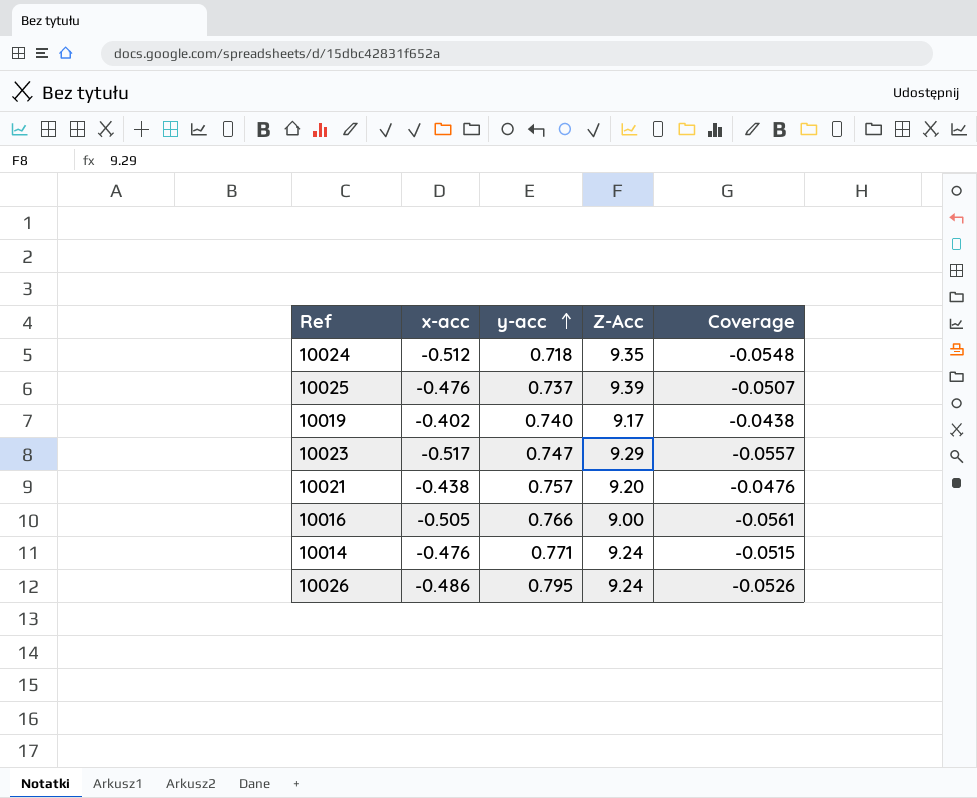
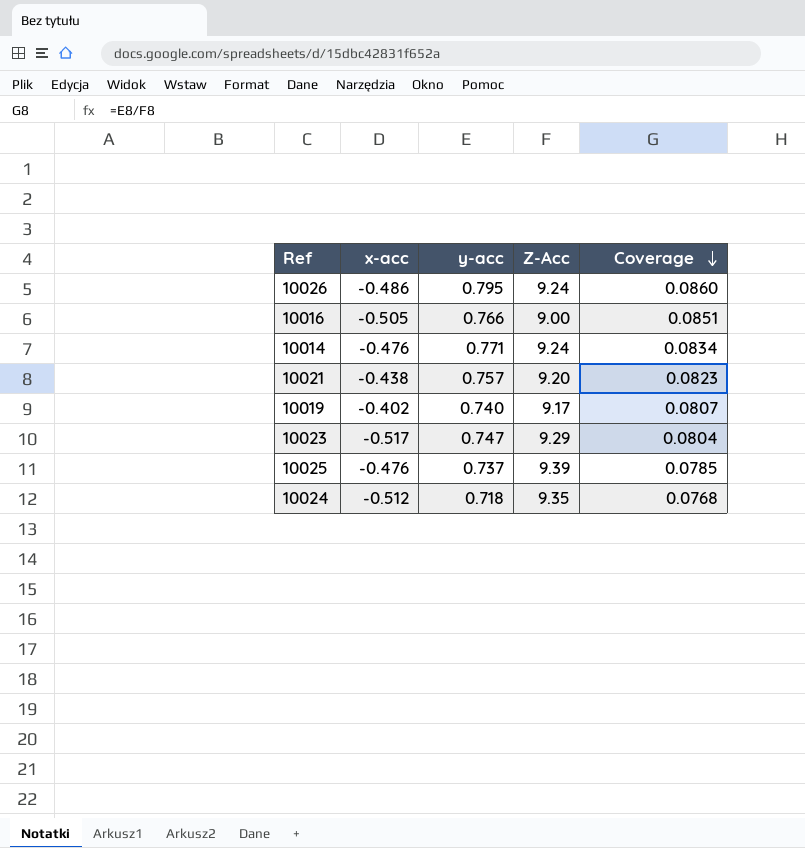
row order: y-acc ascending -> Coverage descending
column Coverage | formula: [x-acc] / [Z-Acc] -> [y-acc] / [Z-Acc]

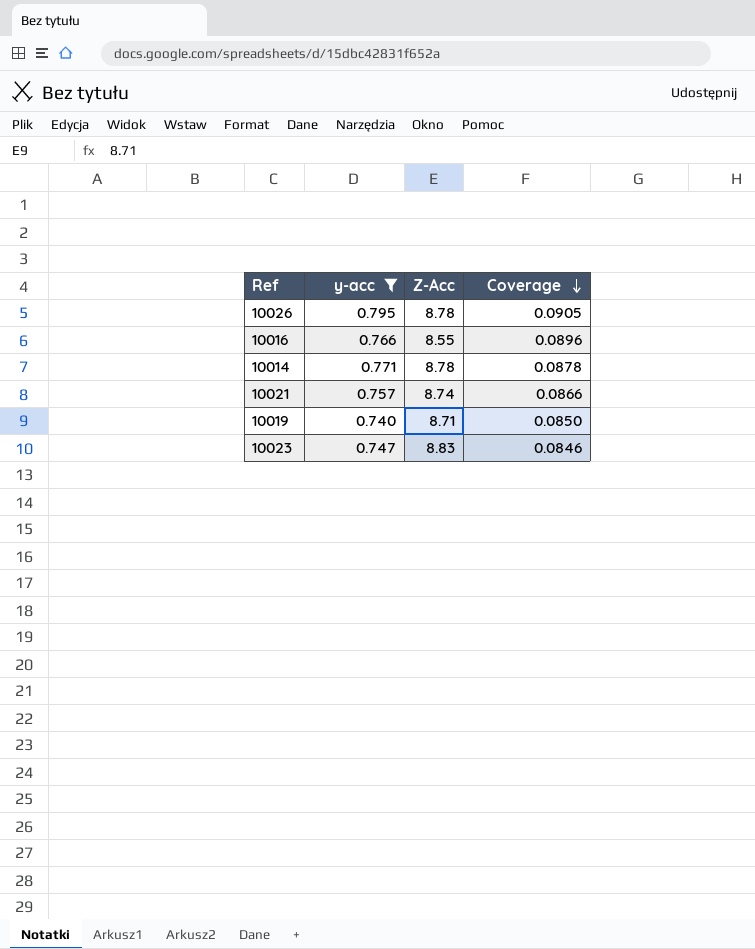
filter: none -> y-acc >= 0.740
column x-acc | position: 2 -> none
10026 | Z-Acc: 9.24 -> 8.78
10026 | Coverage: 0.0860 -> 0.0905
10016 | Z-Acc: 9.00 -> 8.55
10016 | Coverage: 0.0851 -> 0.0896
10014 | Z-Acc: 9.24 -> 8.78
10014 | Coverage: 0.0834 -> 0.0878
10021 | Z-Acc: 9.20 -> 8.74
10021 | Coverage: 0.0823 -> 0.0866
10019 | Z-Acc: 9.17 -> 8.71
10019 | Coverage: 0.0807 -> 0.0850
10023 | Z-Acc: 9.29 -> 8.83
10023 | Coverage: 0.0804 -> 0.0846

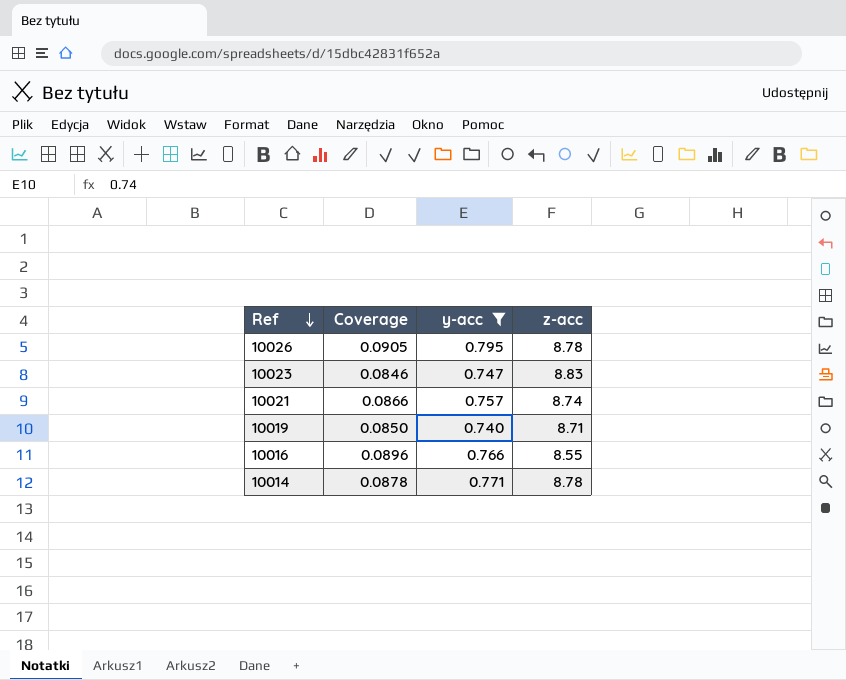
row order: Coverage descending -> Ref descending
column Coverage | position: 4 -> 2
column name: Z-Acc -> z-acc

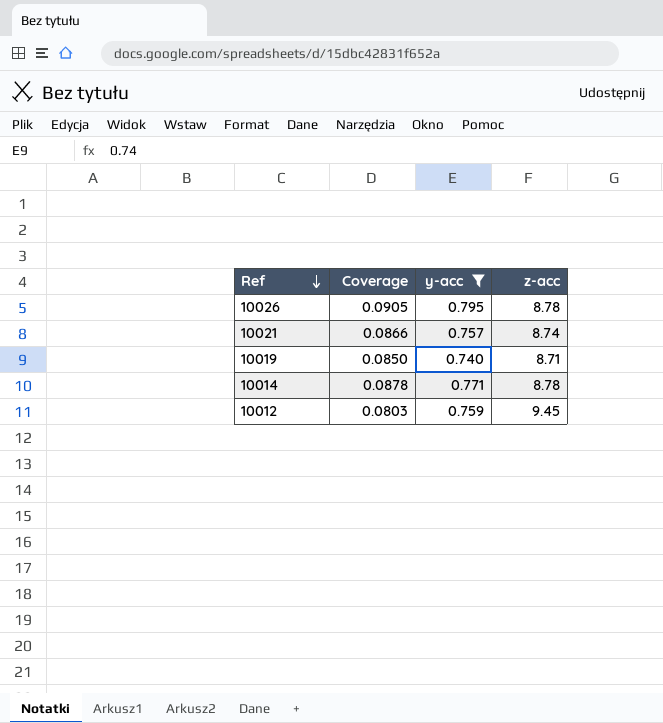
row 10023: 0.0846 | 0.747 | 8.83 -> none
row 10016: 0.0896 | 0.766 | 8.55 -> none
row 10012: none -> 0.0803 | 0.759 | 9.45

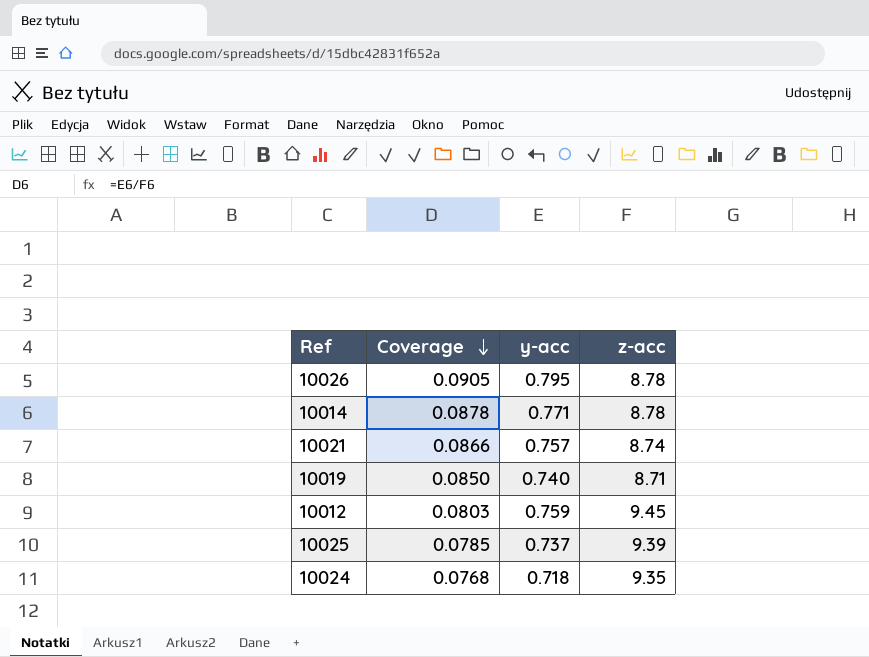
filter: y-acc >= 0.740 -> none
row order: Ref descending -> Coverage descending

